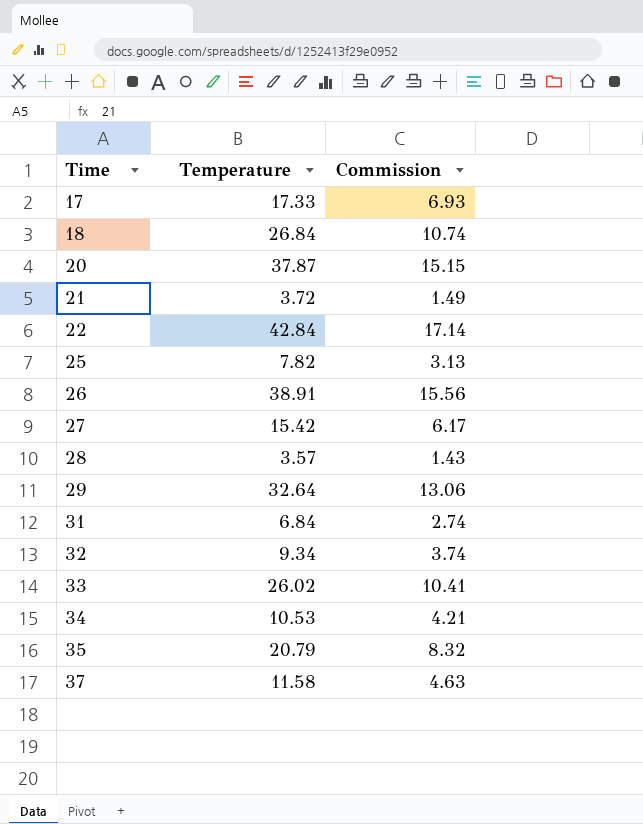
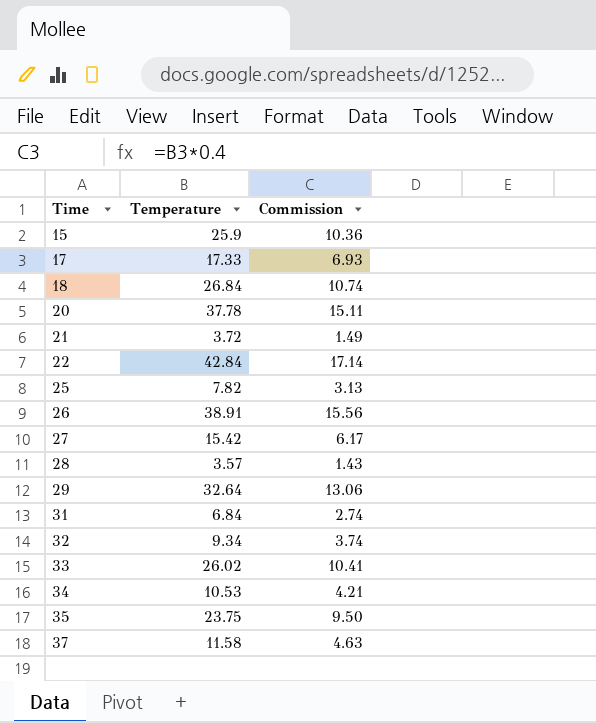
row 15: none -> 25.9 | 10.36
20 | Temperature: 37.87 -> 37.78
20 | Commission: 15.15 -> 15.11
35 | Temperature: 20.79 -> 23.75
35 | Commission: 8.32 -> 9.50

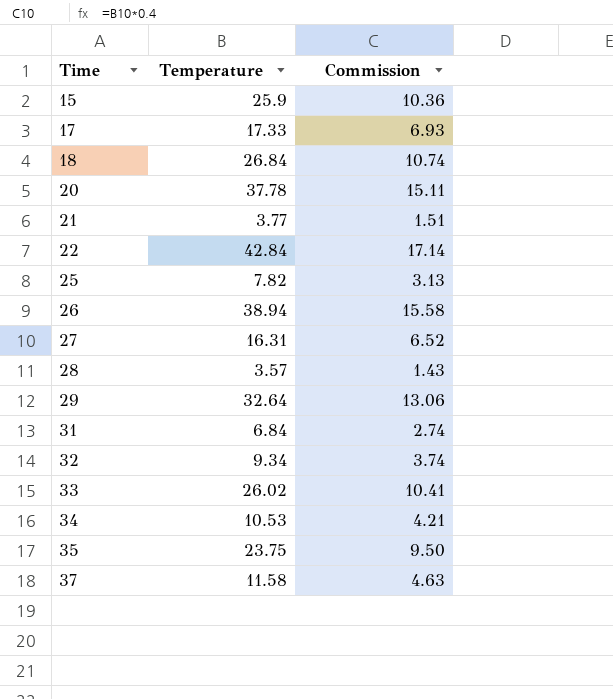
21 | Temperature: 3.72 -> 3.77
21 | Commission: 1.49 -> 1.51
26 | Temperature: 38.91 -> 38.94
26 | Commission: 15.56 -> 15.58
27 | Temperature: 15.42 -> 16.31
27 | Commission: 6.17 -> 6.52

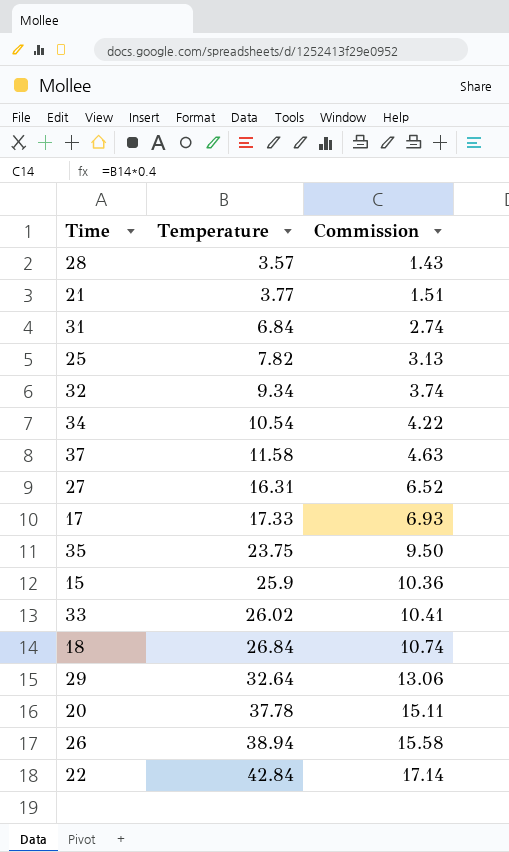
row order: Time ascending -> Temperature ascending
34 | Temperature: 10.53 -> 10.54
34 | Commission: 4.21 -> 4.22

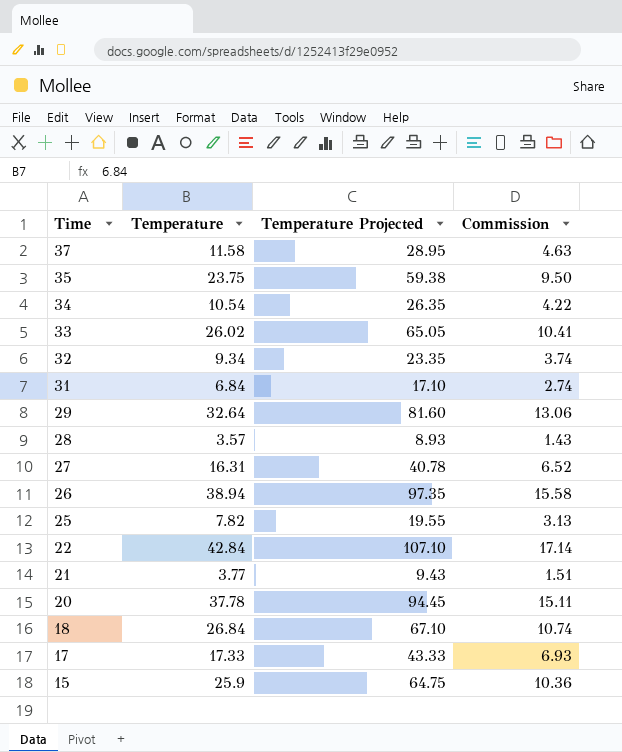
row order: Temperature ascending -> Time descending
column Temperature Projected | formula: none -> [Temperature] * 2.5

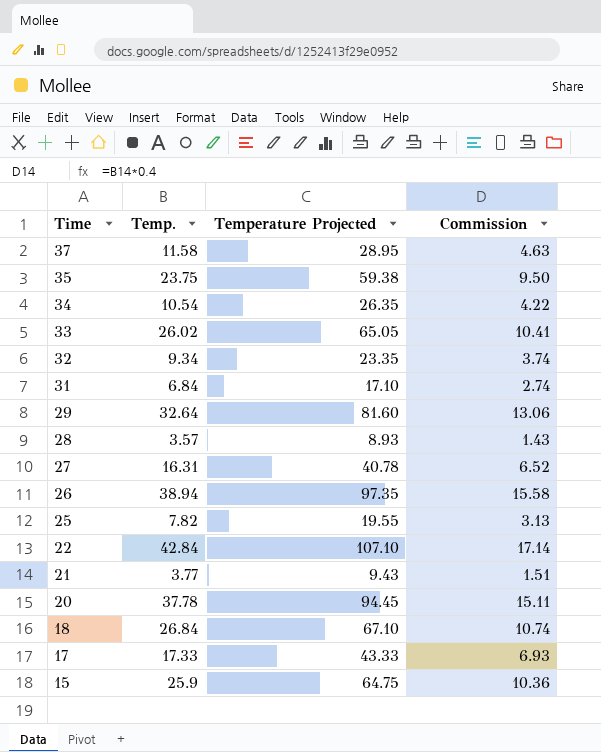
column name: Temperature -> Temp.

